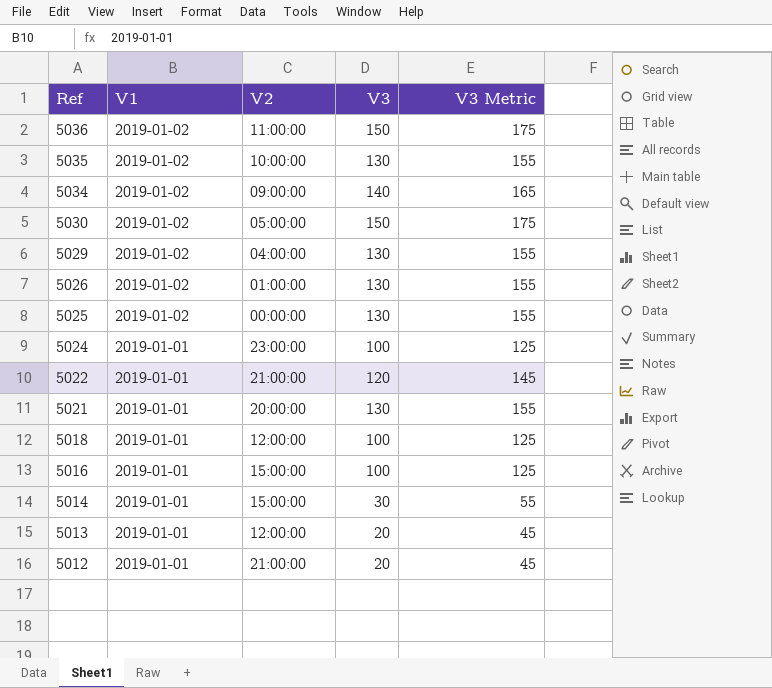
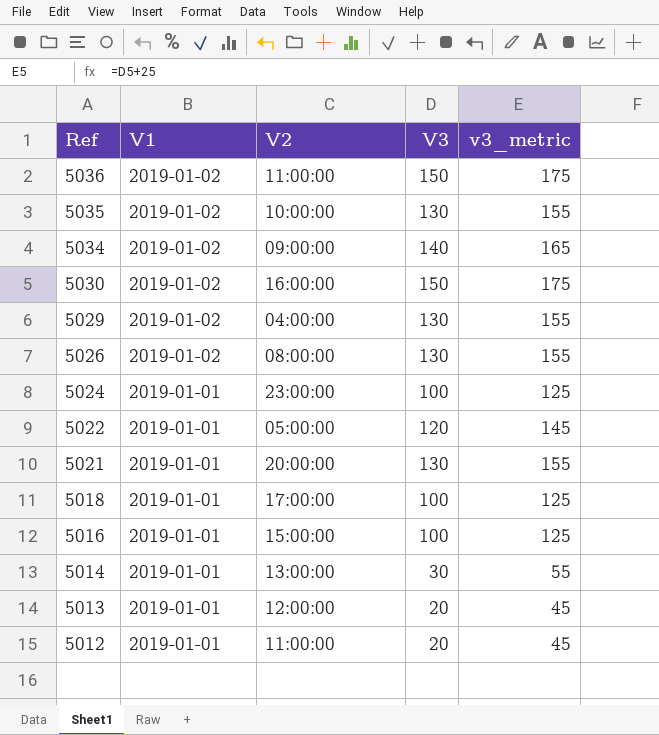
column name: V3 Metric -> v3_metric
row 5025: 2019-01-02 | 00:00:00 | 130 | 155 -> none
5030 | V2: 05:00:00 -> 16:00:00
5026 | V2: 01:00:00 -> 08:00:00
5022 | V2: 21:00:00 -> 05:00:00
5018 | V2: 12:00:00 -> 17:00:00
5014 | V2: 15:00:00 -> 13:00:00
5012 | V2: 21:00:00 -> 11:00:00

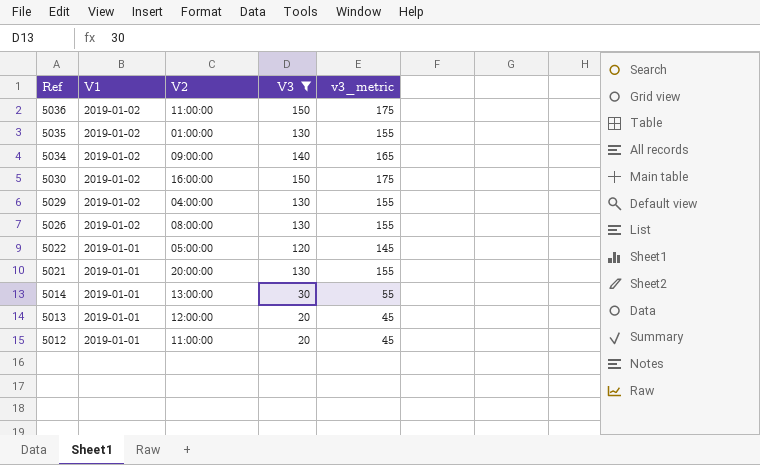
filter: none -> V3 != 100
5035 | V2: 10:00:00 -> 01:00:00

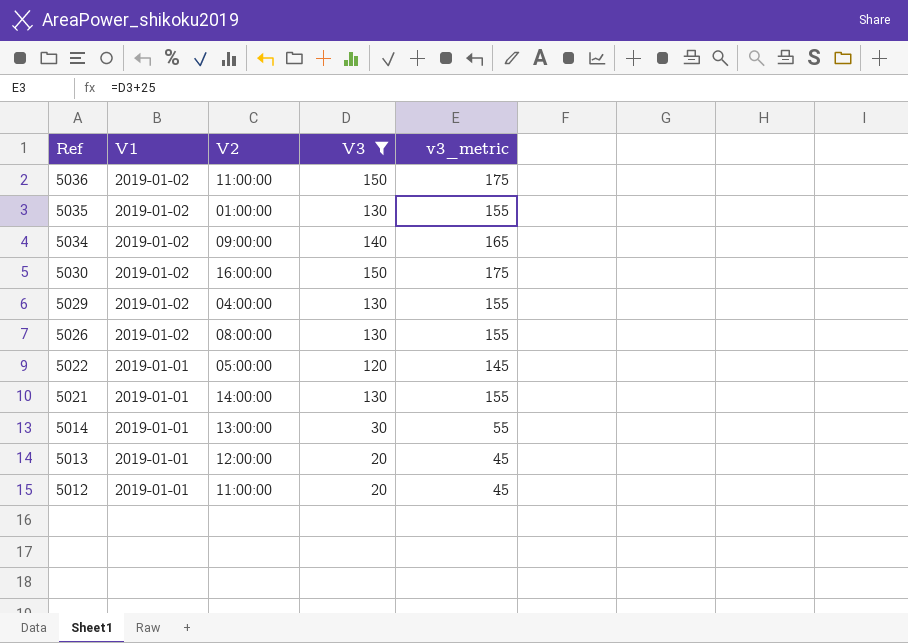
5021 | V2: 20:00:00 -> 14:00:00

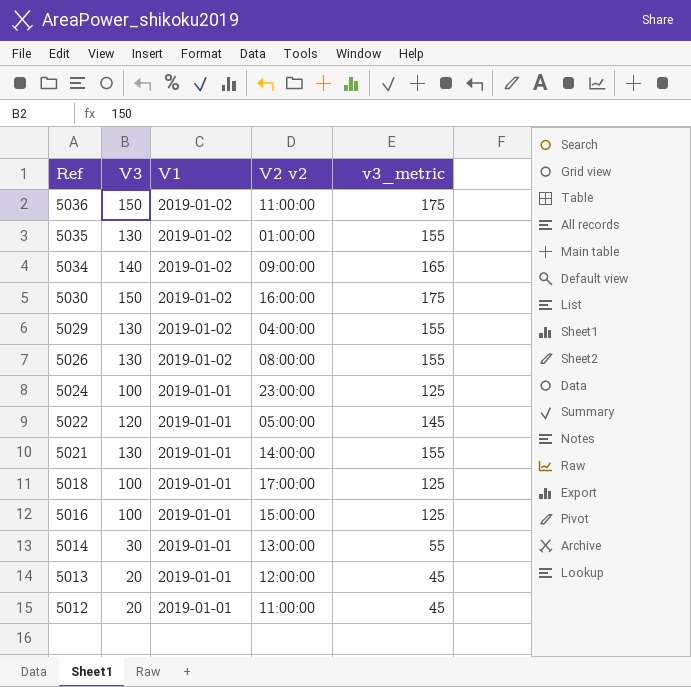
filter: V3 != 100 -> none
column V3 | position: 4 -> 2
column name: V2 -> V2 v2

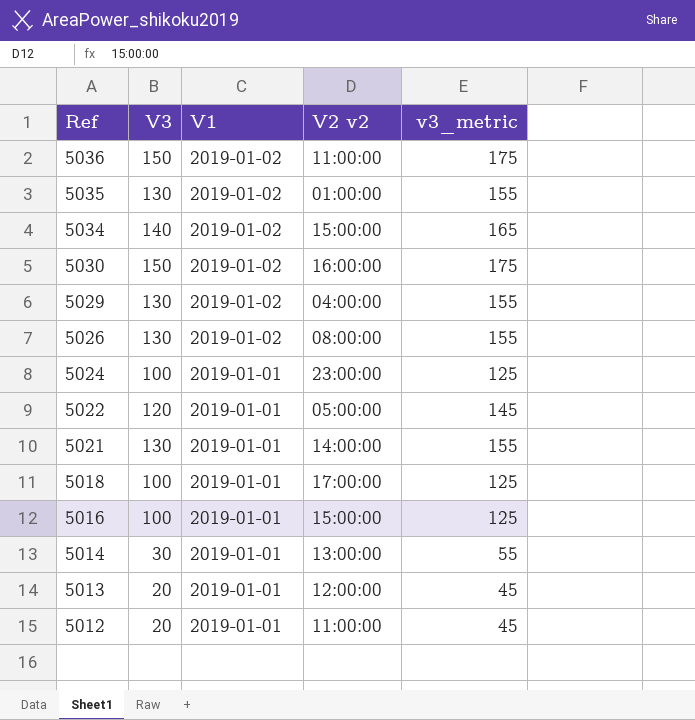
5034 | V2 v2: 09:00:00 -> 15:00:00

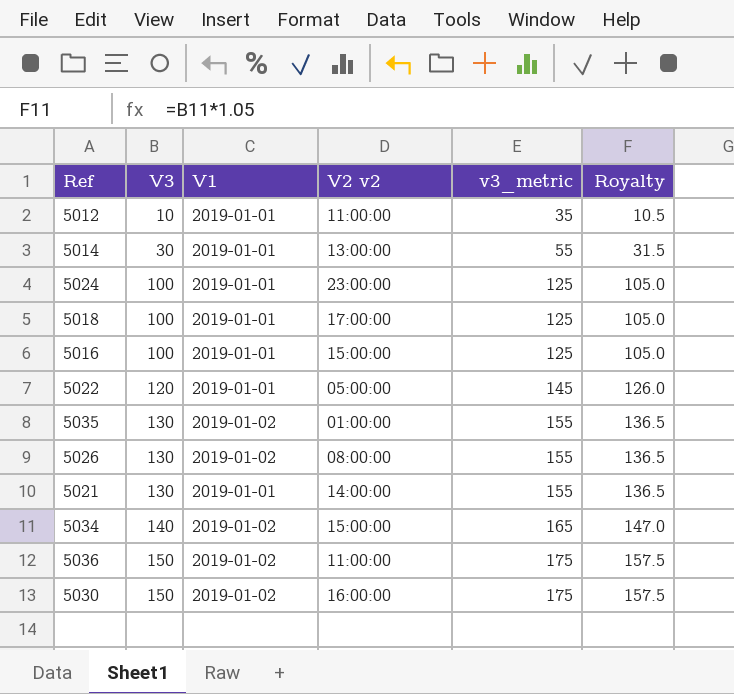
row order: Ref descending -> V3 ascending
column Royalty | formula: none -> [V3] * 1.05
row 5029: 130 | 2019-01-02 | 04:00:00 | 155 -> none
row 5013: 20 | 2019-01-01 | 12:00:00 | 45 -> none
5012 | V3: 20 -> 10
5012 | v3_metric: 45 -> 35

